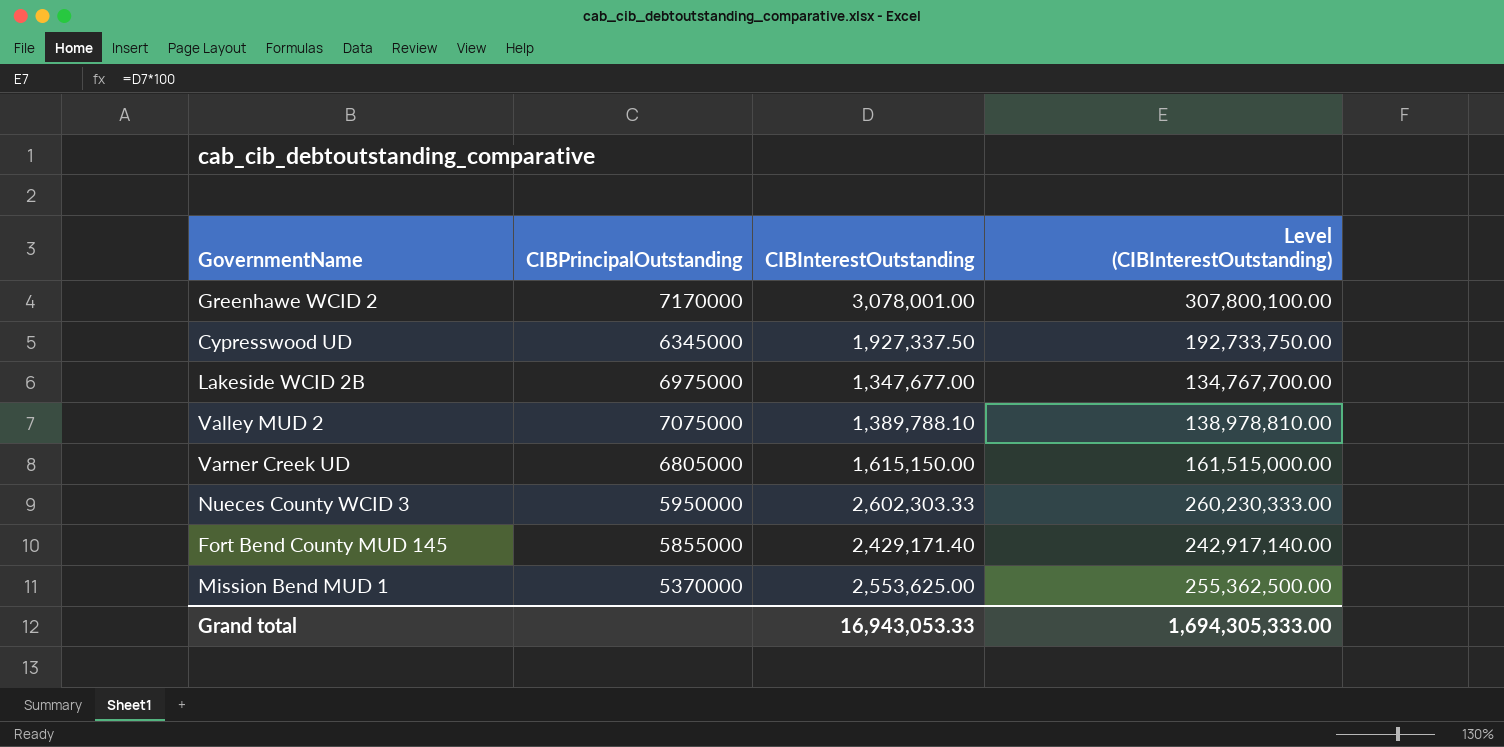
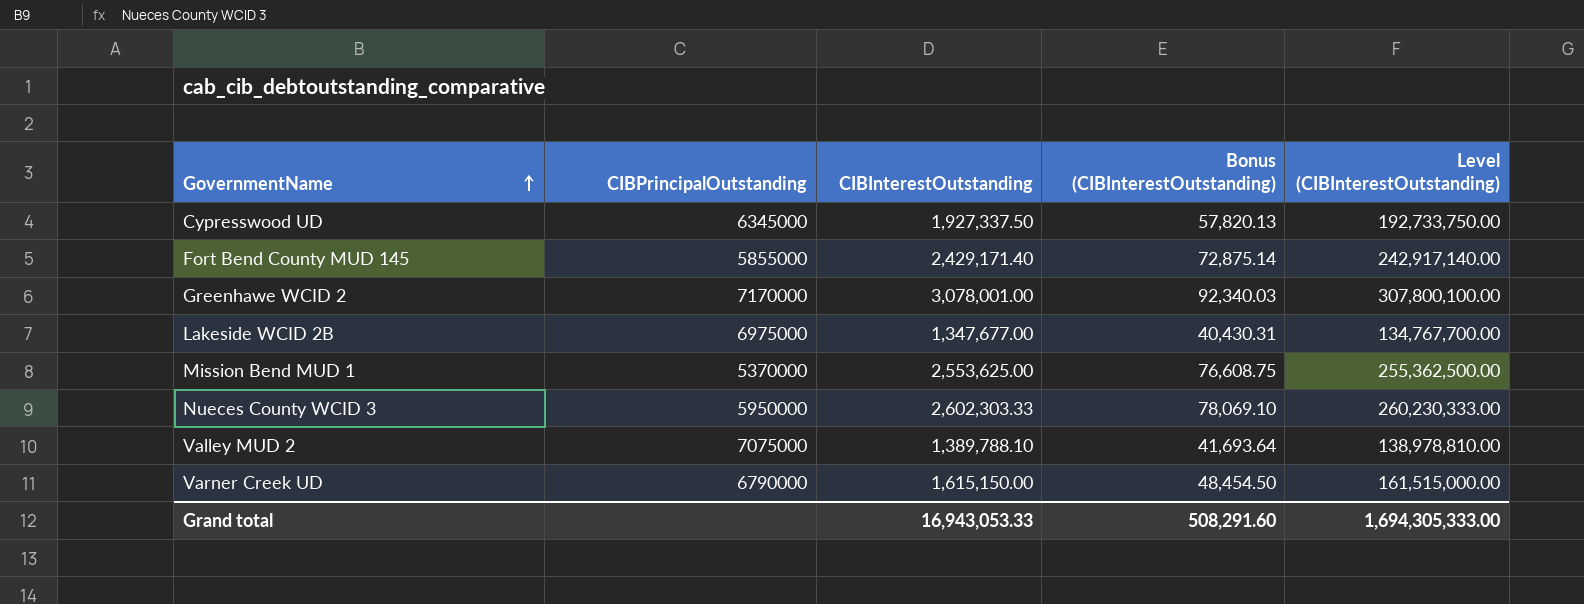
row order: none -> GovernmentName ascending
column Bonus (CIBInterestOutstanding) | formula: none -> [CIBInterestOutstanding] * 0.03
Varner Creek UD | CIBPrincipalOutstanding: 6805000 -> 6790000

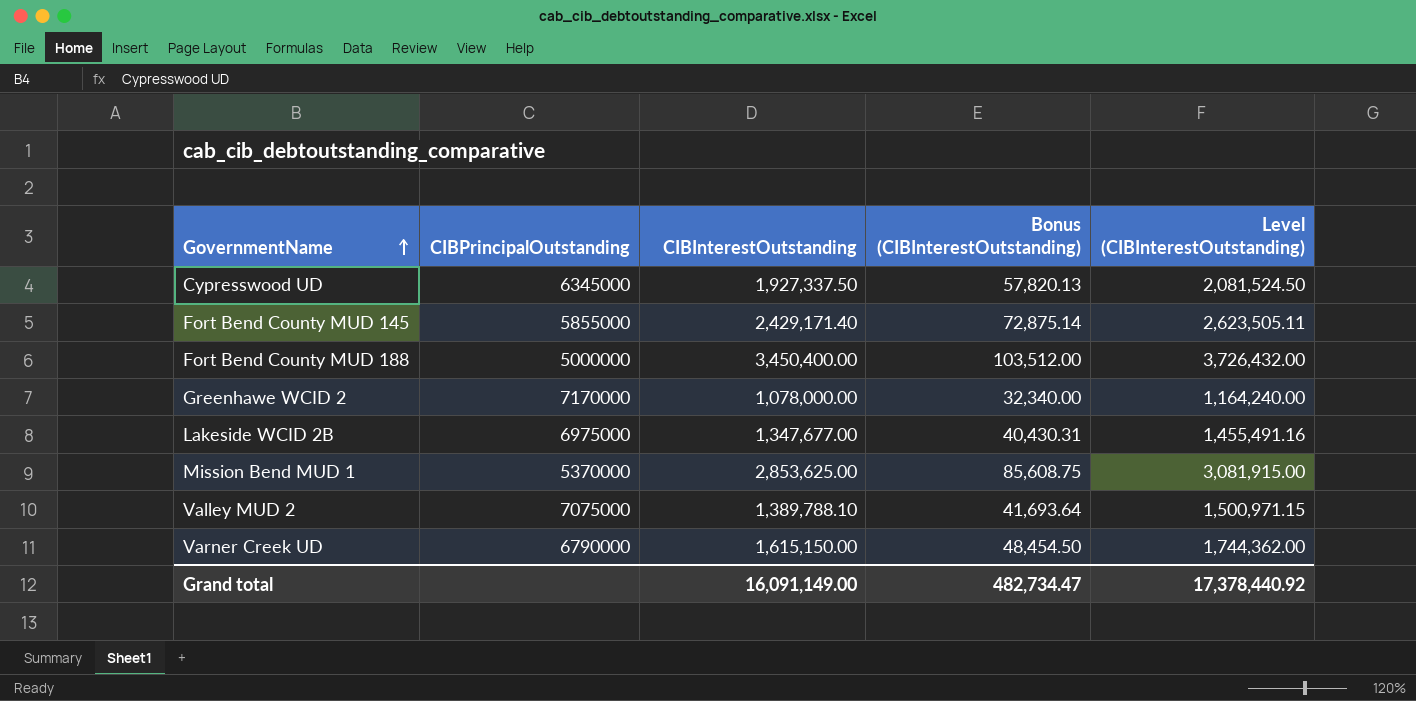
column Level (CIBInterestOutstanding) | formula: [CIBInterestOutstanding] * 100 -> [CIBInterestOutstanding] * 1.08
row Nueces County WCID 3: 5950000 | 2,602,303.33 | 78,069.10 | 260,230,333.00 -> none
row Fort Bend County MUD 188: none -> 5000000 | 3,450,400.00 | 103,512.00 | 3,726,432.00
Greenhawe WCID 2 | CIBInterestOutstanding: 3,078,001.00 -> 1,078,000.00
Greenhawe WCID 2 | Bonus (CIBInterestOutstanding): 92,340.03 -> 32,340.00
Mission Bend MUD 1 | CIBInterestOutstanding: 2,553,625.00 -> 2,853,625.00
Mission Bend MUD 1 | Bonus (CIBInterestOutstanding): 76,608.75 -> 85,608.75
Grand total | CIBInterestOutstanding: 16,943,053.33 -> 16,091,149.00
Grand total | Bonus (CIBInterestOutstanding): 508,291.60 -> 482,734.47
Grand total | Level (CIBInterestOutstanding): 1,694,305,333.00 -> 17,378,440.92

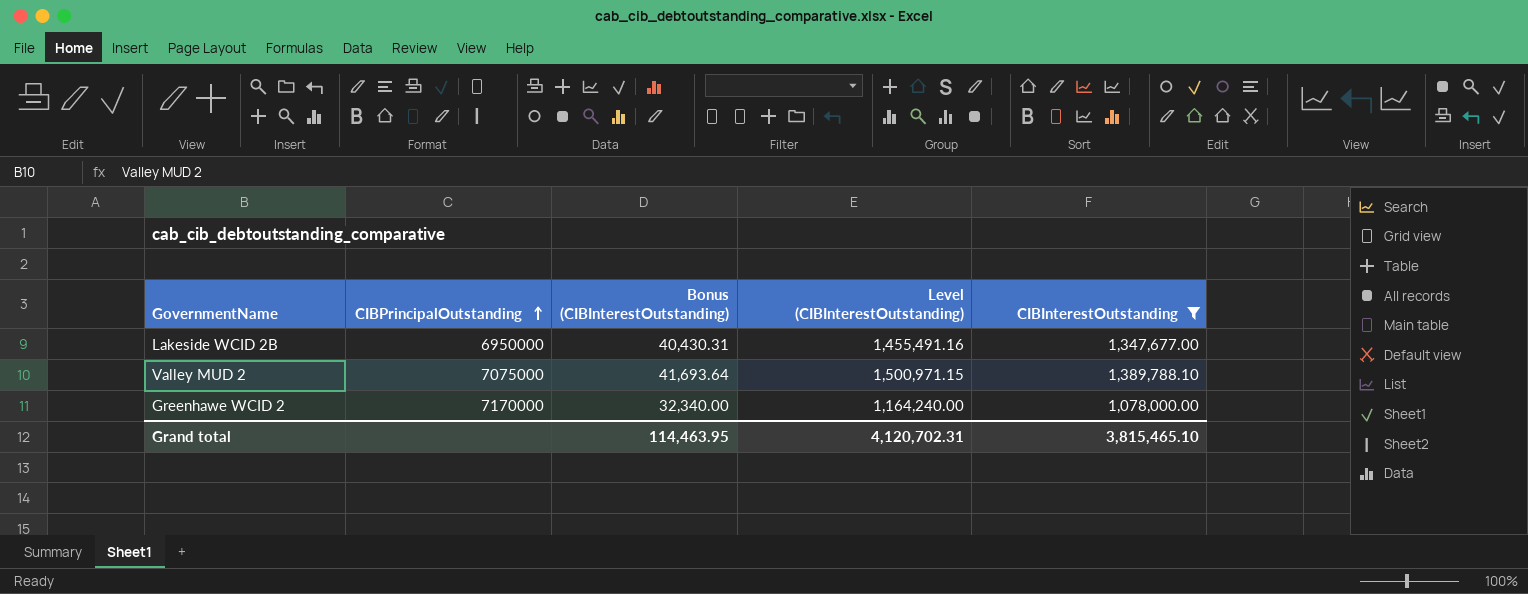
filter: none -> CIBInterestOutstanding <= 1,389,788.10
row order: GovernmentName ascending -> CIBPrincipalOutstanding ascending
column CIBInterestOutstanding | position: 3 -> 5
Lakeside WCID 2B | CIBPrincipalOutstanding: 6975000 -> 6950000
Grand total | Bonus (CIBInterestOutstanding): 482,734.47 -> 114,463.95
Grand total | Level (CIBInterestOutstanding): 17,378,440.92 -> 4,120,702.31
Grand total | CIBInterestOutstanding: 16,091,149.00 -> 3,815,465.10

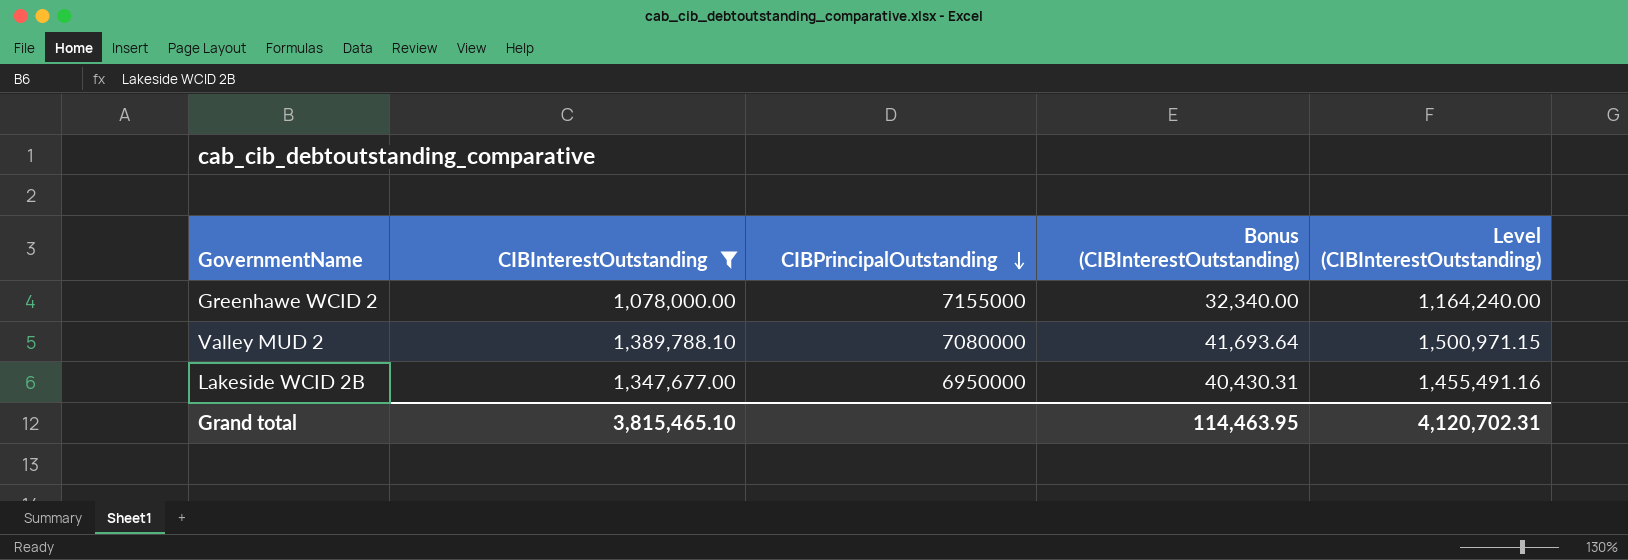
row order: CIBPrincipalOutstanding ascending -> CIBPrincipalOutstanding descending
column CIBInterestOutstanding | position: 5 -> 2
Greenhawe WCID 2 | CIBPrincipalOutstanding: 7170000 -> 7155000
Valley MUD 2 | CIBPrincipalOutstanding: 7075000 -> 7080000

